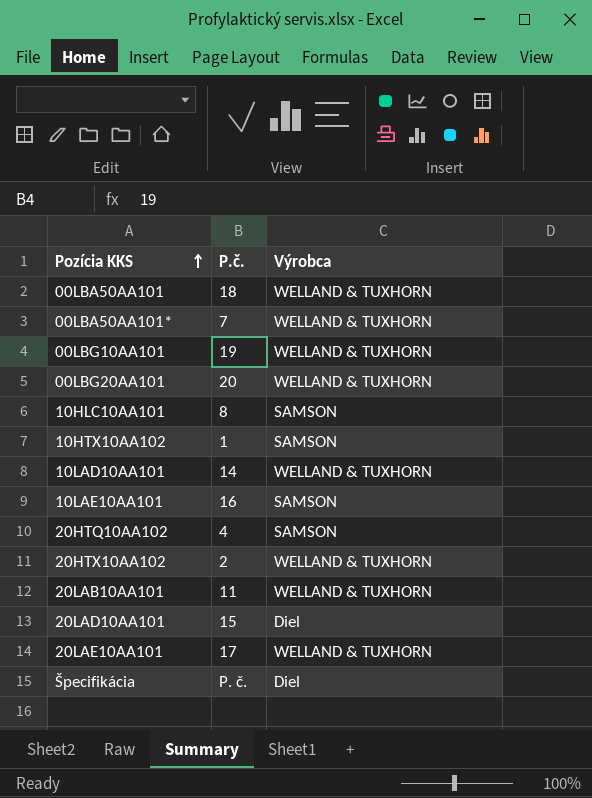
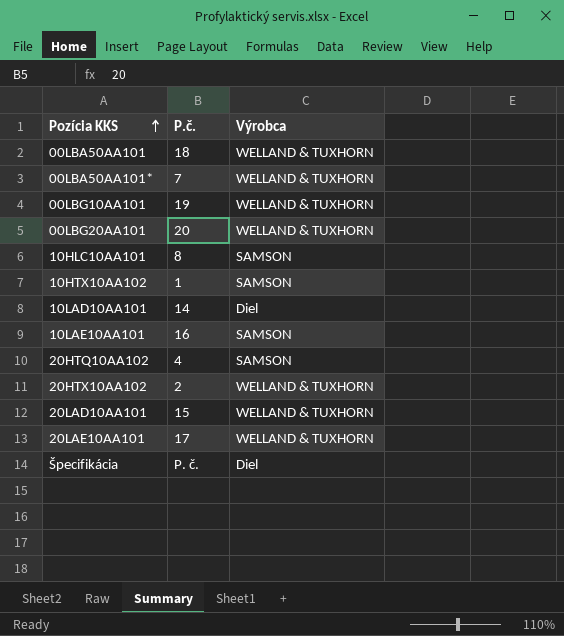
row 20LAB10AA101: 11 | WELLAND & TUXHORN -> none
10LAD10AA101 | Výrobca: WELLAND & TUXHORN -> Diel
20LAD10AA101 | Výrobca: Diel -> WELLAND & TUXHORN

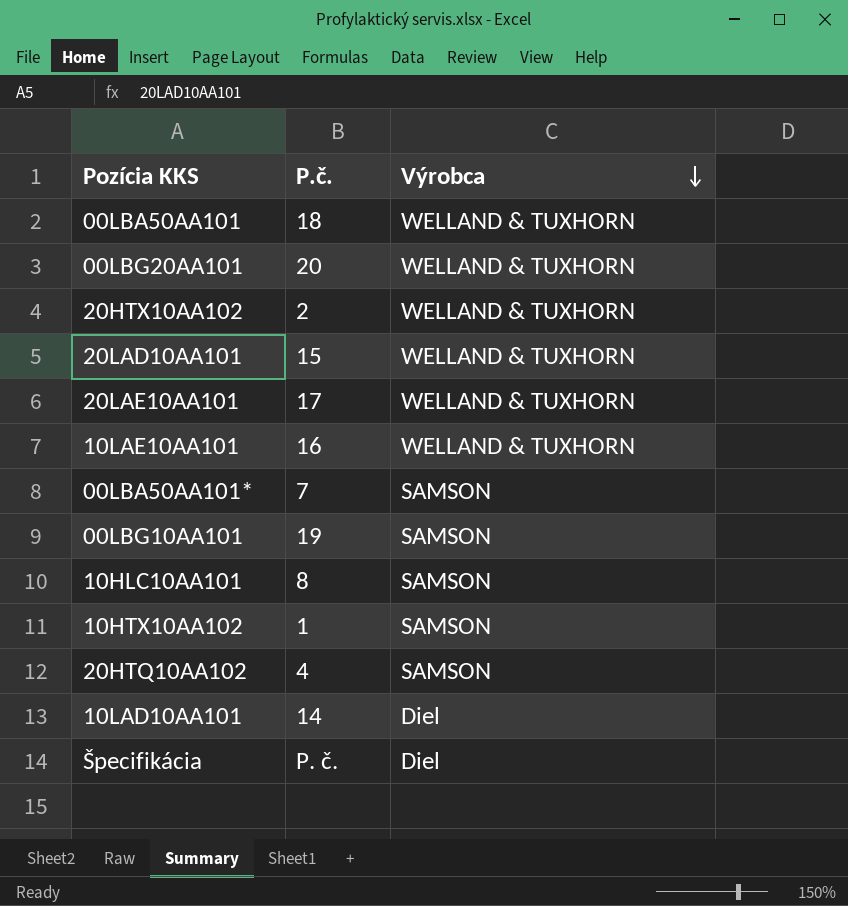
row order: Pozícia KKS ascending -> Výrobca descending
10LAE10AA101 | Výrobca: SAMSON -> WELLAND & TUXHORN
00LBA50AA101* | Výrobca: WELLAND & TUXHORN -> SAMSON
00LBG10AA101 | Výrobca: WELLAND & TUXHORN -> SAMSON

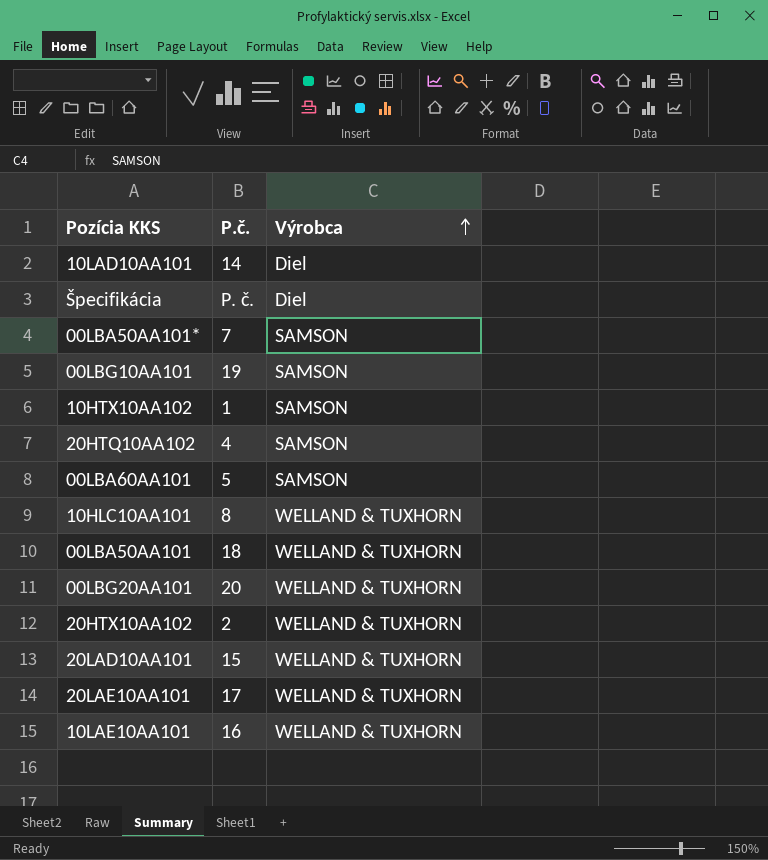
row order: Výrobca descending -> Výrobca ascending
row 00LBA60AA101: none -> 5 | SAMSON
10HLC10AA101 | Výrobca: SAMSON -> WELLAND & TUXHORN

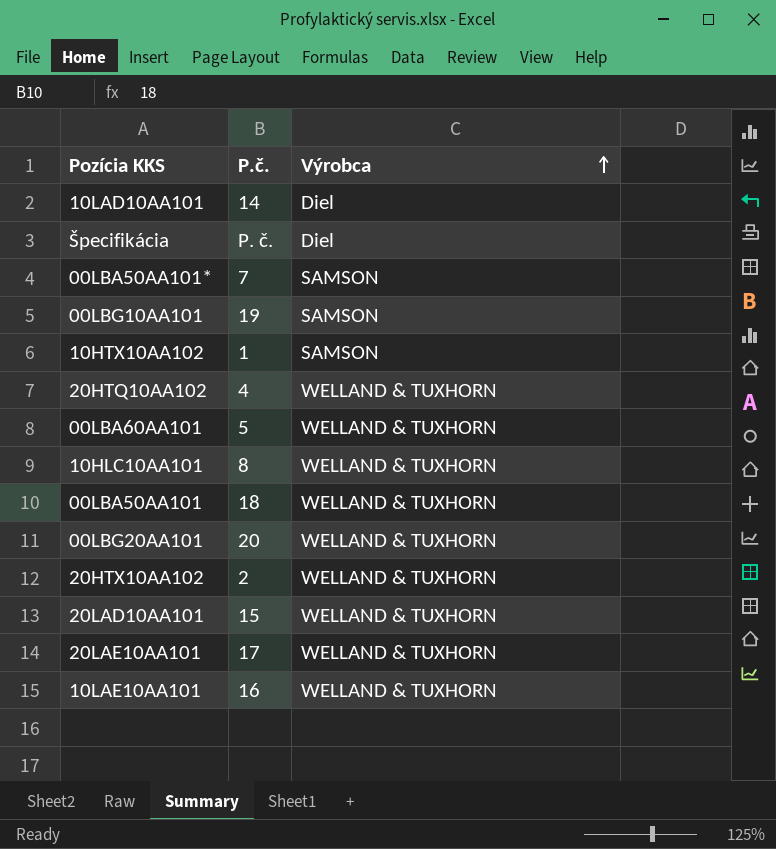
20HTQ10AA102 | Výrobca: SAMSON -> WELLAND & TUXHORN
00LBA60AA101 | Výrobca: SAMSON -> WELLAND & TUXHORN

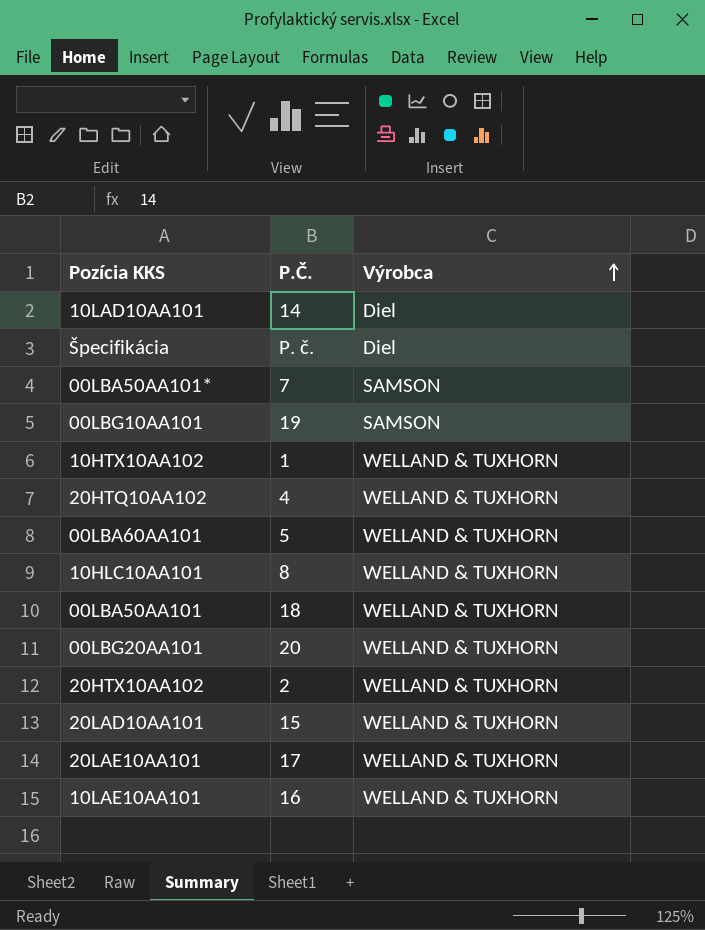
column name: P.č. -> P.Č.
10HTX10AA102 | Výrobca: SAMSON -> WELLAND & TUXHORN

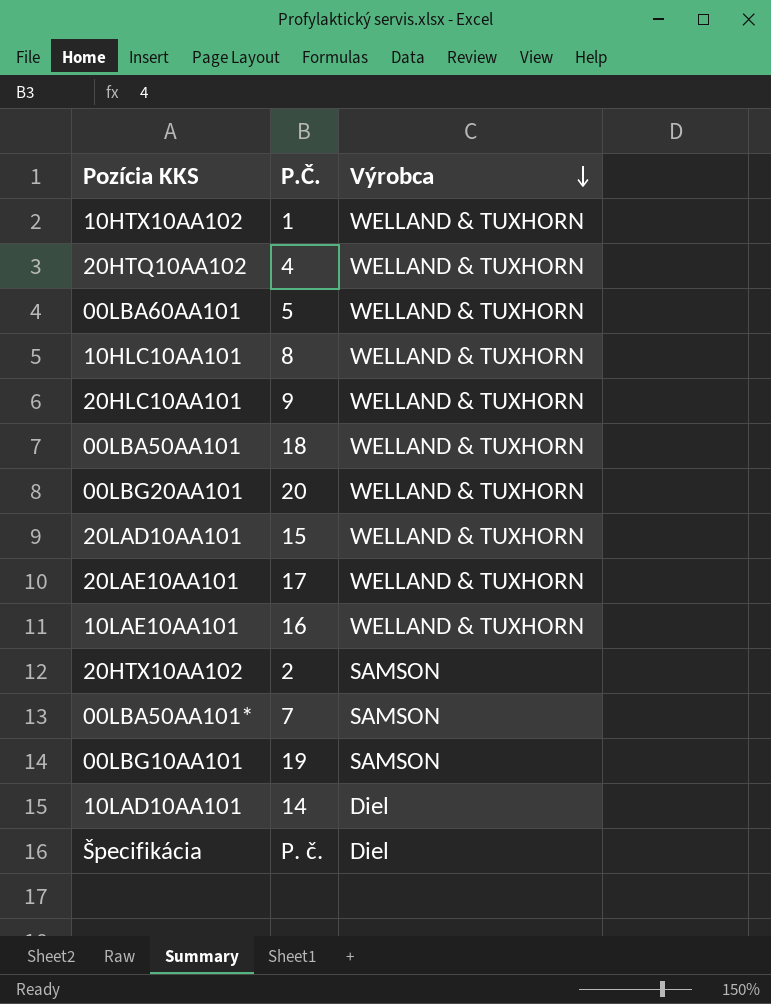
row order: Výrobca ascending -> Výrobca descending
row 20HLC10AA101: none -> 9 | WELLAND & TUXHORN
20HTX10AA102 | Výrobca: WELLAND & TUXHORN -> SAMSON

